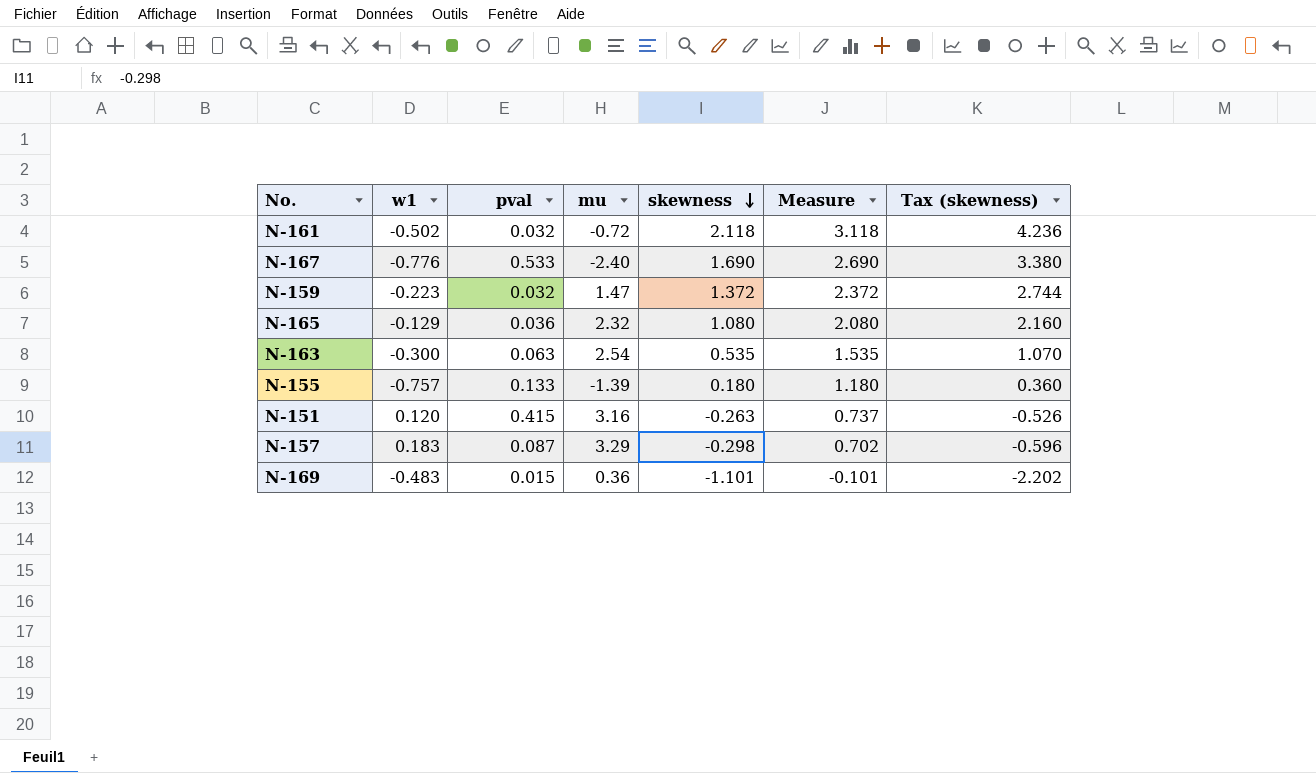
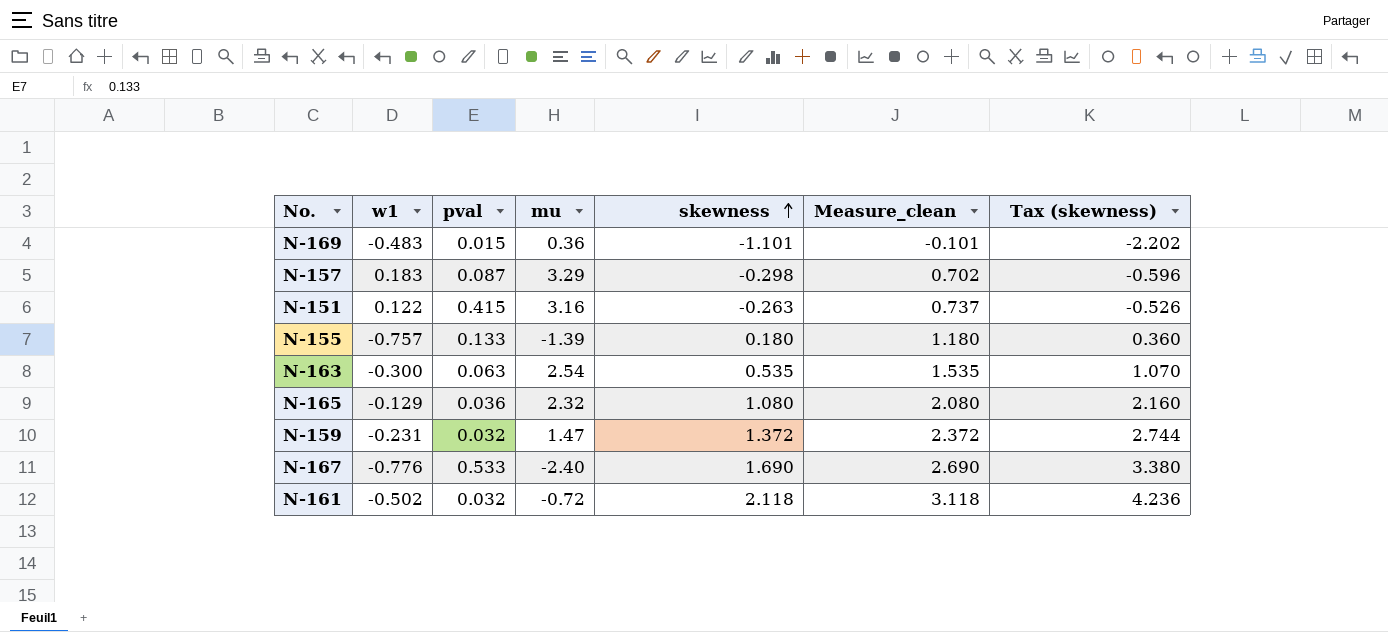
row order: skewness descending -> skewness ascending
column name: Measure -> Measure_clean
N-151 | w1: 0.120 -> 0.122
N-159 | w1: -0.223 -> -0.231

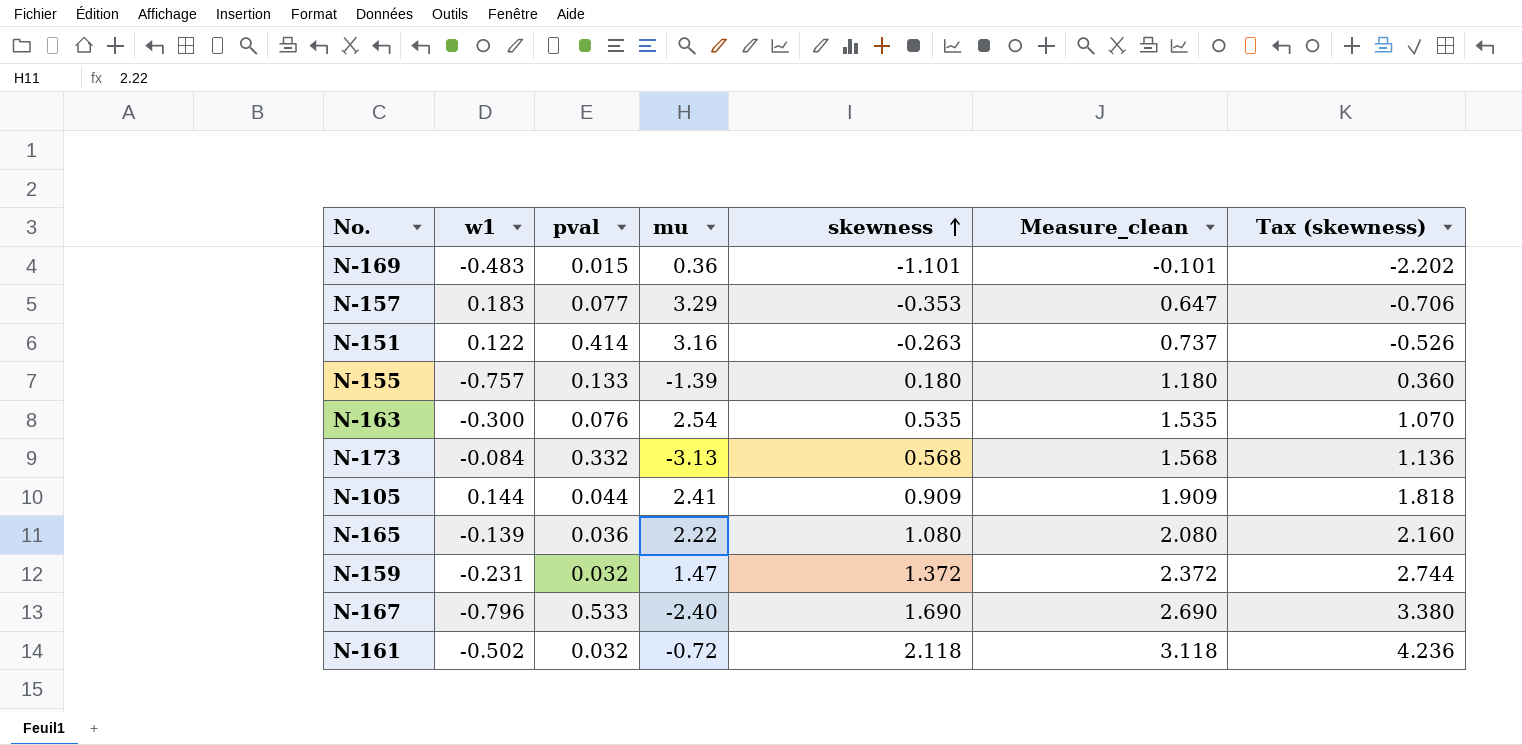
N-157 | pval: 0.087 -> 0.077
N-157 | skewness: -0.298 -> -0.353
N-157 | Measure_clean: 0.702 -> 0.647
N-157 | Tax (skewness): -0.596 -> -0.706
N-151 | pval: 0.415 -> 0.414
N-163 | pval: 0.063 -> 0.076
row N-173: none -> -0.084 | 0.332 | -3.13 | 0.568 | 1.568 | 1.136
row N-105: none -> 0.144 | 0.044 | 2.41 | 0.909 | 1.909 | 1.818
N-165 | w1: -0.129 -> -0.139
N-165 | mu: 2.32 -> 2.22
N-167 | w1: -0.776 -> -0.796

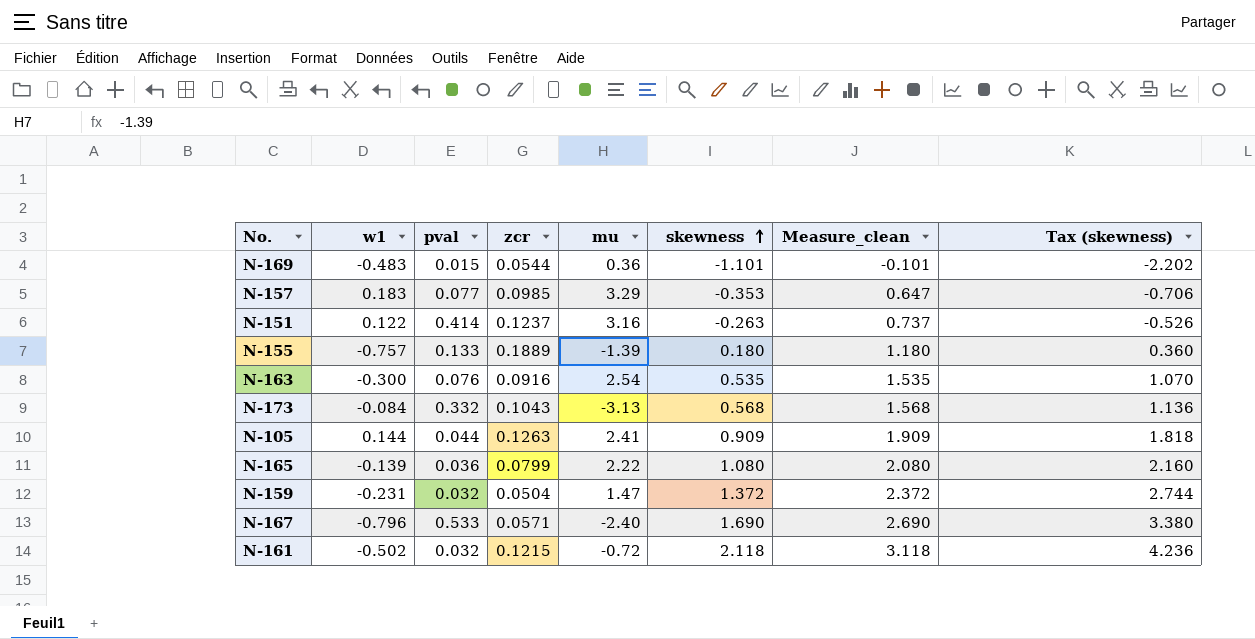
column zcr | position: none -> 4

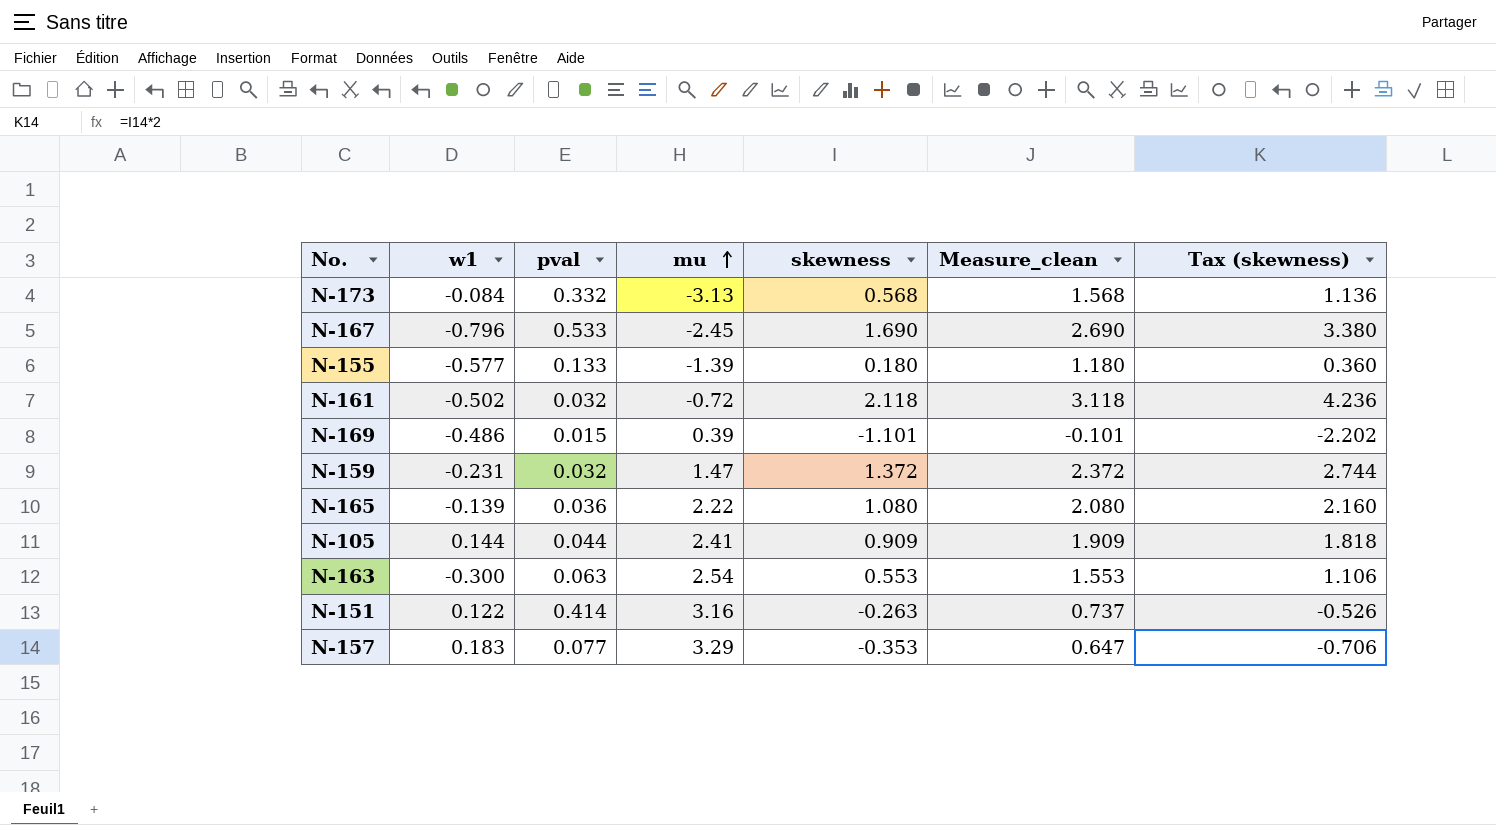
row order: skewness ascending -> mu ascending
column zcr | position: 4 -> none
N-167 | mu: -2.40 -> -2.45
N-155 | w1: -0.757 -> -0.577
N-169 | w1: -0.483 -> -0.486
N-169 | mu: 0.36 -> 0.39
N-163 | pval: 0.076 -> 0.063
N-163 | skewness: 0.535 -> 0.553
N-163 | Measure_clean: 1.535 -> 1.553
N-163 | Tax (skewness): 1.070 -> 1.106

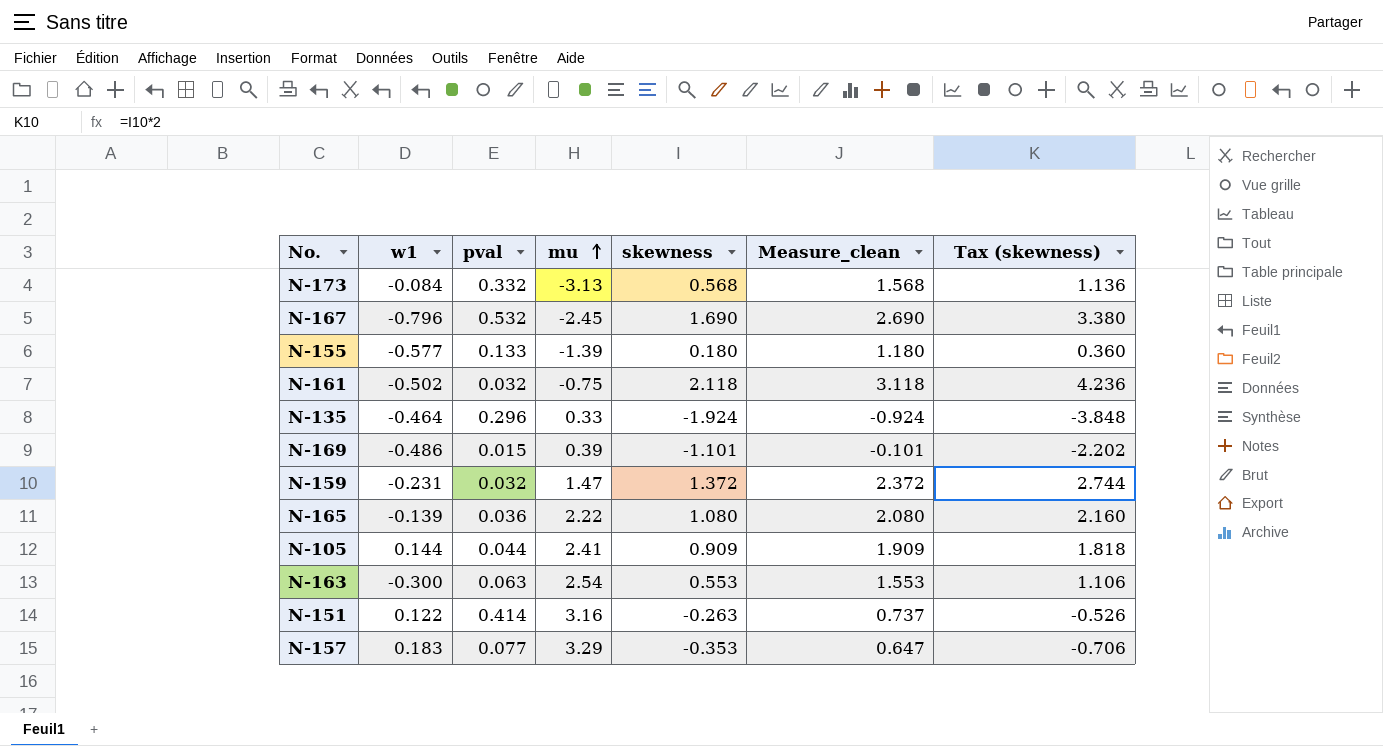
N-167 | pval: 0.533 -> 0.532
N-161 | mu: -0.72 -> -0.75
row N-135: none -> -0.464 | 0.296 | 0.33 | -1.924 | -0.924 | -3.848

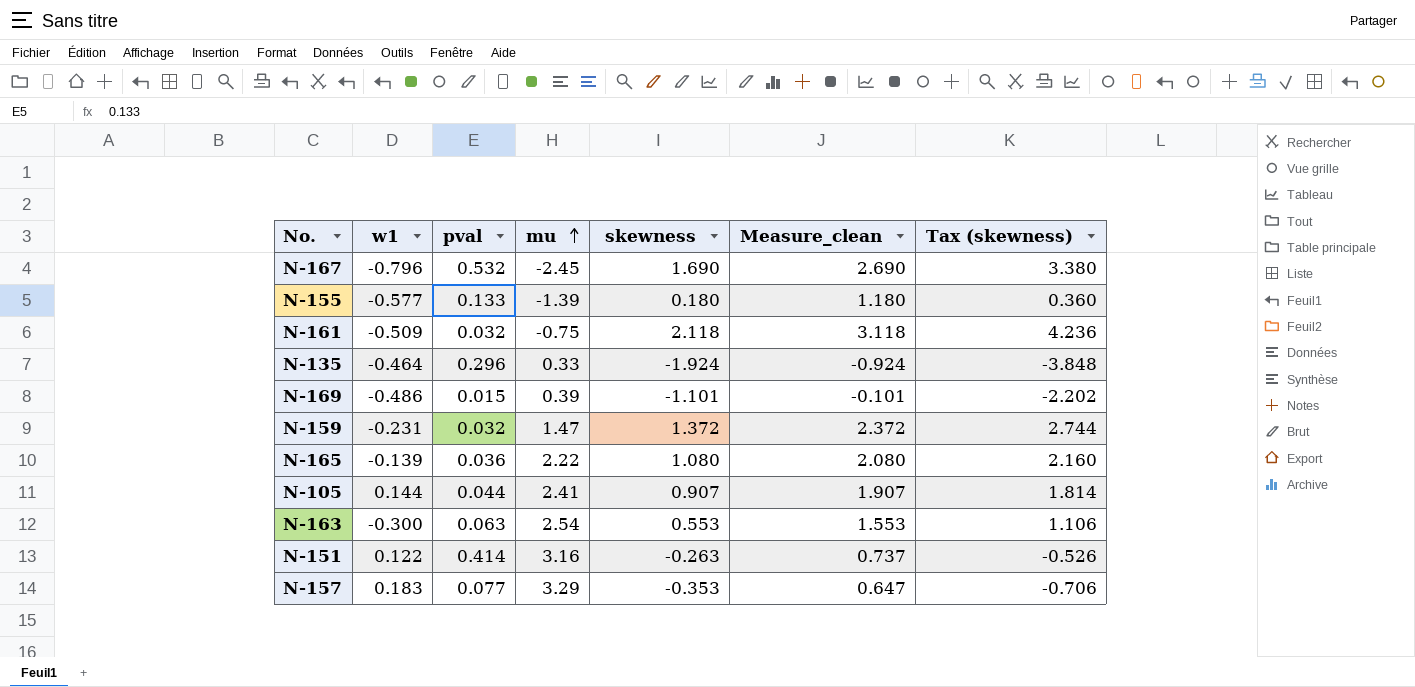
row N-173: -0.084 | 0.332 | -3.13 | 0.568 | 1.568 | 1.136 -> none
N-161 | w1: -0.502 -> -0.509
N-105 | skewness: 0.909 -> 0.907
N-105 | Measure_clean: 1.909 -> 1.907
N-105 | Tax (skewness): 1.818 -> 1.814

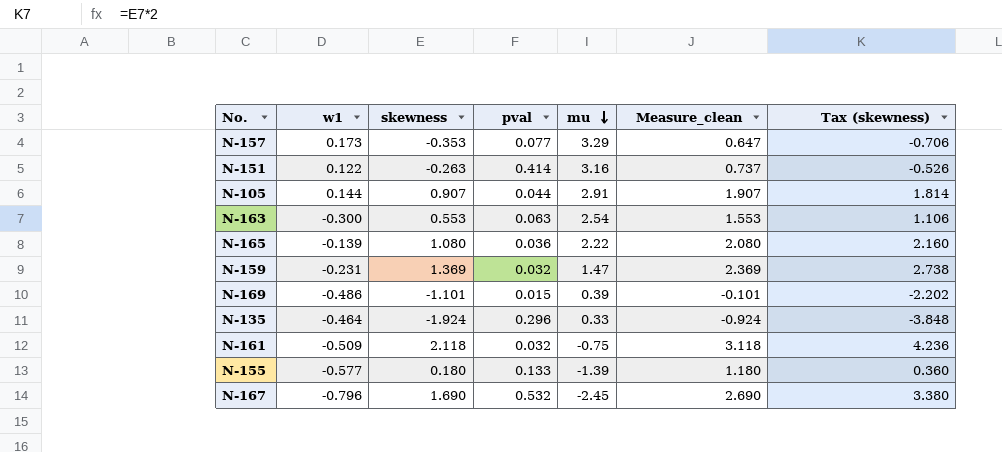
row order: mu ascending -> mu descending
column skewness | position: 5 -> 3
N-157 | w1: 0.183 -> 0.173
N-105 | mu: 2.41 -> 2.91
N-159 | skewness: 1.372 -> 1.369
N-159 | Measure_clean: 2.372 -> 2.369
N-159 | Tax (skewness): 2.744 -> 2.738

